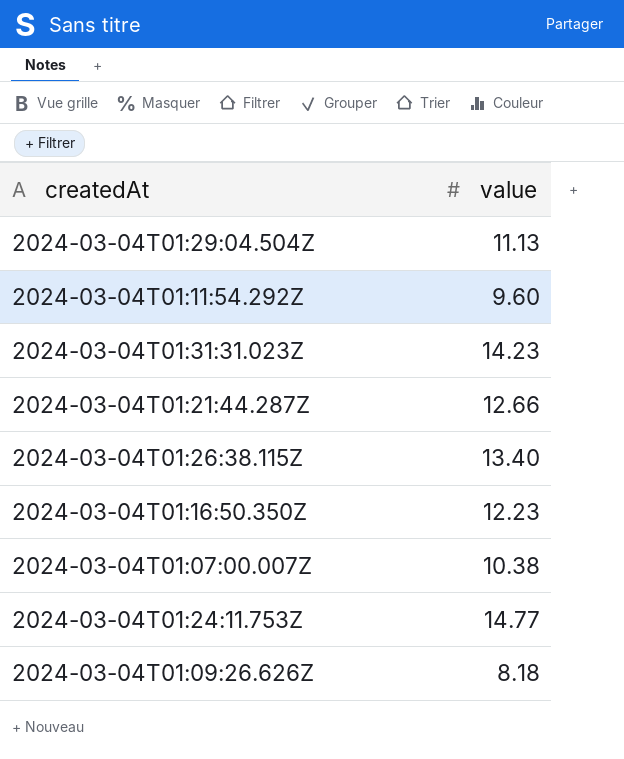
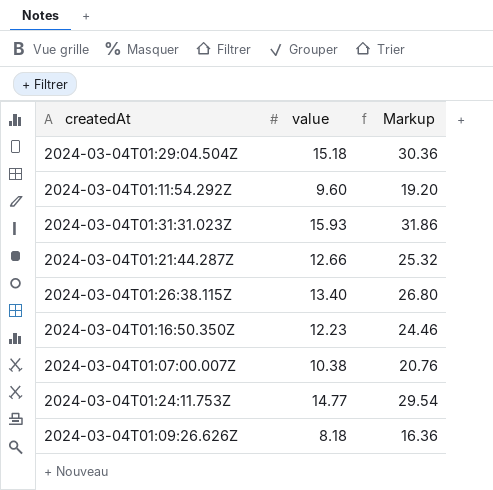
column Markup | formula: none -> [value] * 2
2024-03-04T01:29:04.504Z | value: 11.13 -> 15.18
2024-03-04T01:31:31.023Z | value: 14.23 -> 15.93

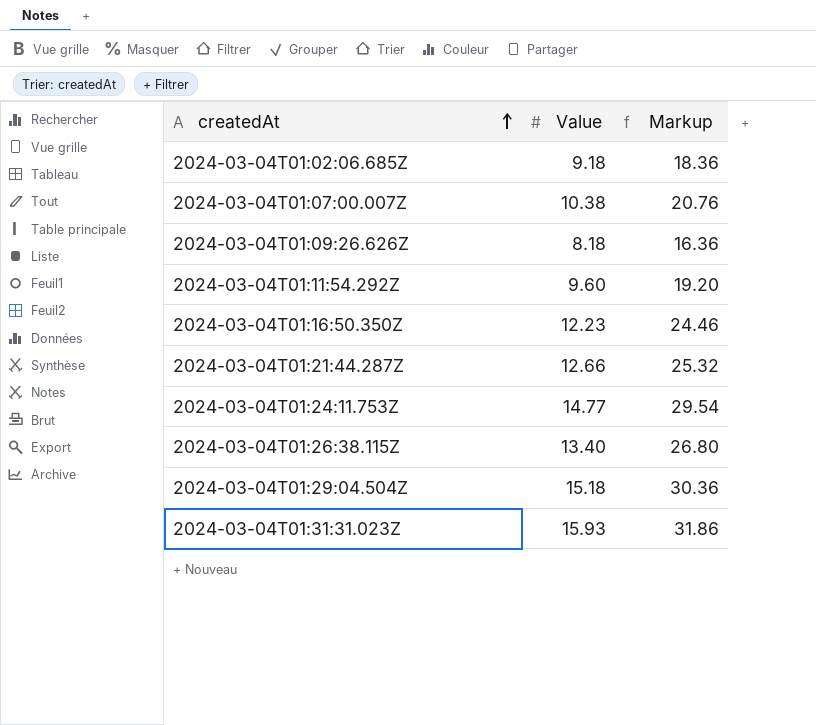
row order: none -> createdAt ascending
column name: value -> Value
row 2024-03-04T01:02:06.685Z: none -> 9.18 | 18.36

